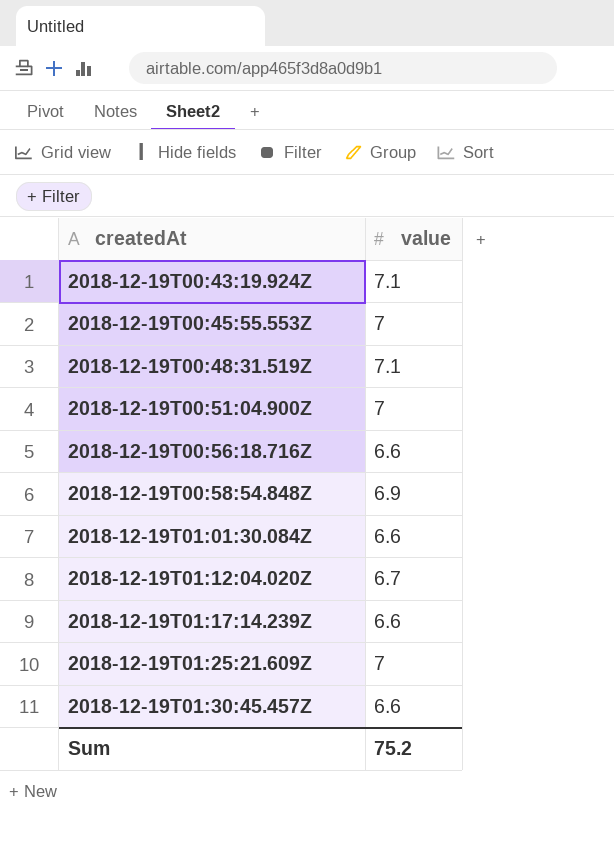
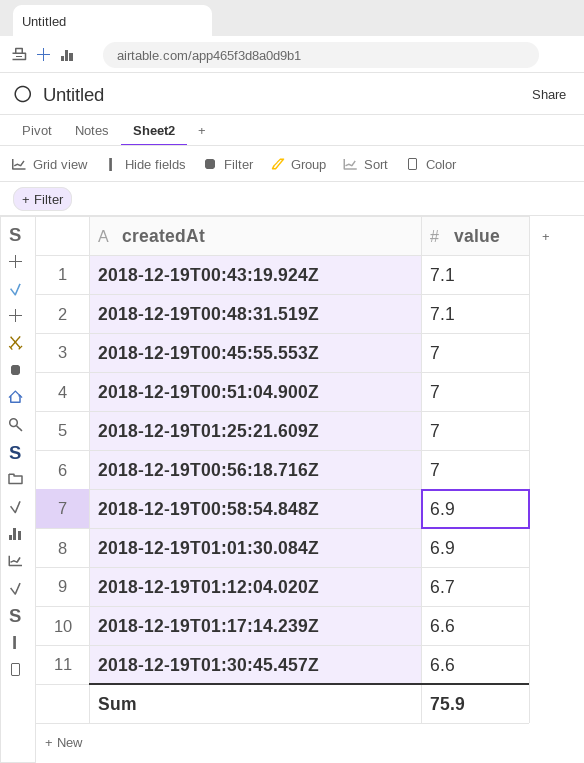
row order: createdAt ascending -> value descending
2018-12-19T00:56:18.716Z | value: 6.6 -> 7
2018-12-19T01:01:30.084Z | value: 6.6 -> 6.9
Sum | value: 75.2 -> 75.9

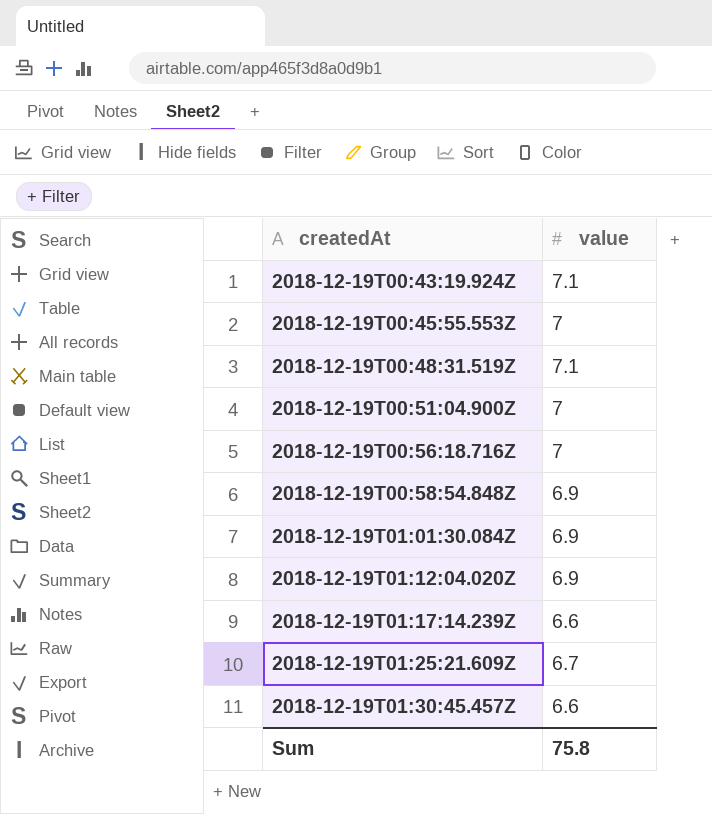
row order: value descending -> createdAt ascending
2018-12-19T01:12:04.020Z | value: 6.7 -> 6.9
2018-12-19T01:25:21.609Z | value: 7 -> 6.7
Sum | value: 75.9 -> 75.8

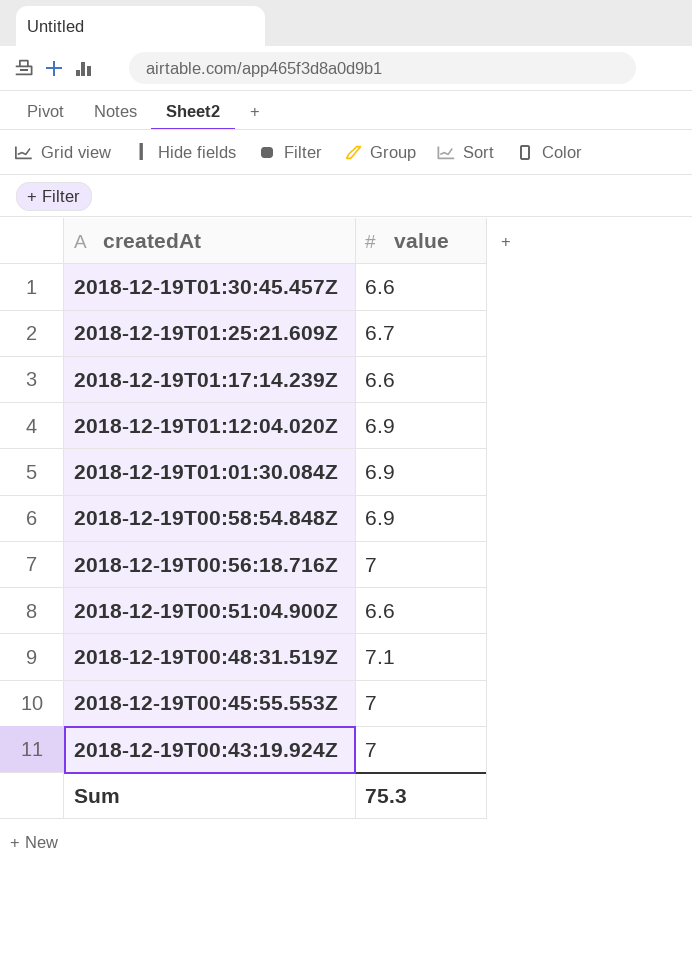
row order: createdAt ascending -> createdAt descending
2018-12-19T00:51:04.900Z | value: 7 -> 6.6
2018-12-19T00:43:19.924Z | value: 7.1 -> 7
Sum | value: 75.8 -> 75.3

